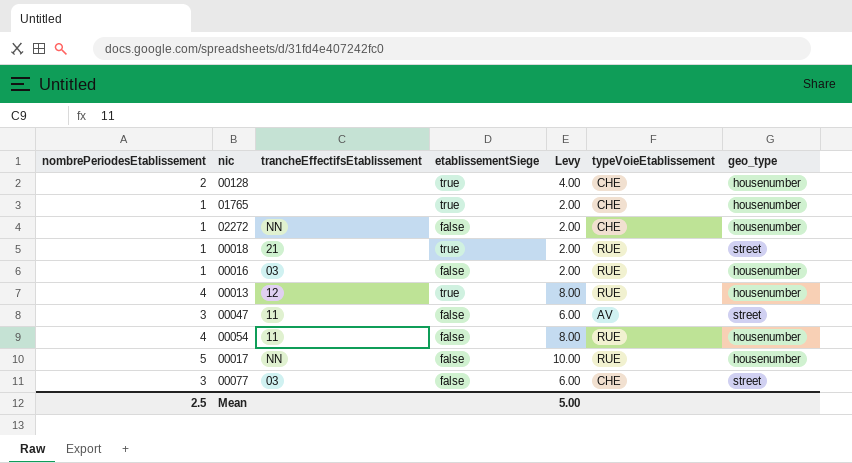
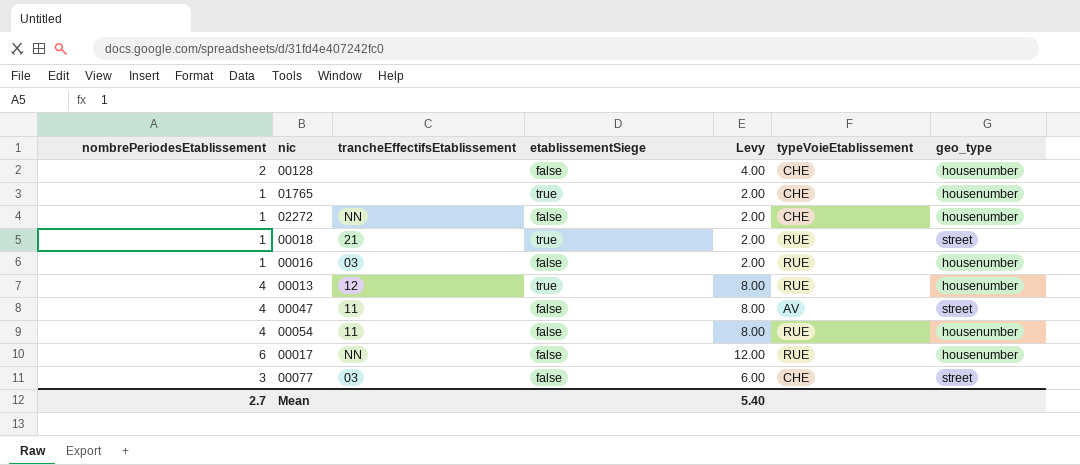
00128 | etablissementSiege: true -> false
00047 | nombrePeriodesEtablissement: 3 -> 4
00047 | Levy: 6.00 -> 8.00
00017 | nombrePeriodesEtablissement: 5 -> 6
00017 | Levy: 10.00 -> 12.00
Mean | nombrePeriodesEtablissement: 2.5 -> 2.7
Mean | Levy: 5.00 -> 5.40

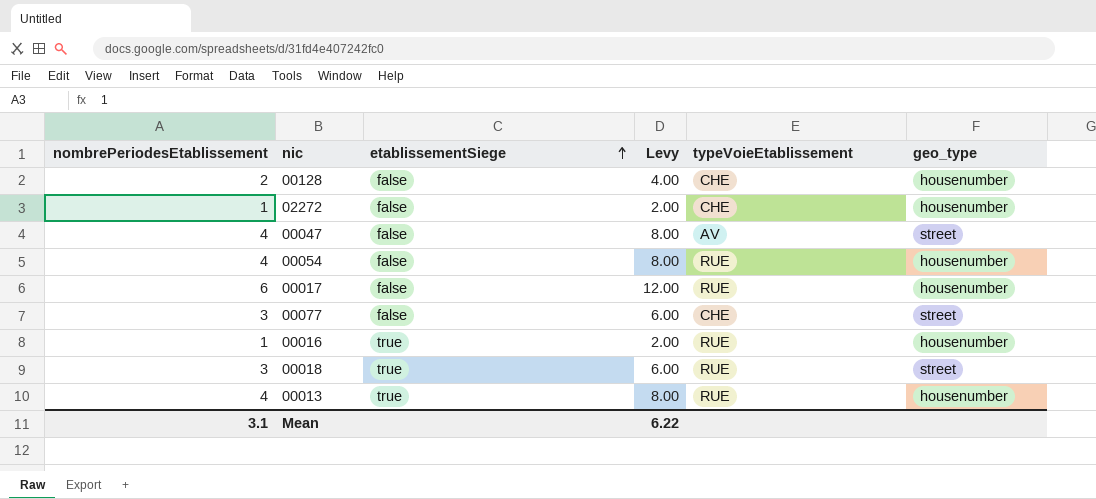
row order: none -> etablissementSiege ascending
column trancheEffectifsEtablissement | position: 3 -> none
row 01765: 1 | none | true | 2.00 | CHE | housenumber -> none
00016 | etablissementSiege: false -> true
00018 | nombrePeriodesEtablissement: 1 -> 3
00018 | Levy: 2.00 -> 6.00
Mean | nombrePeriodesEtablissement: 2.7 -> 3.1
Mean | Levy: 5.40 -> 6.22

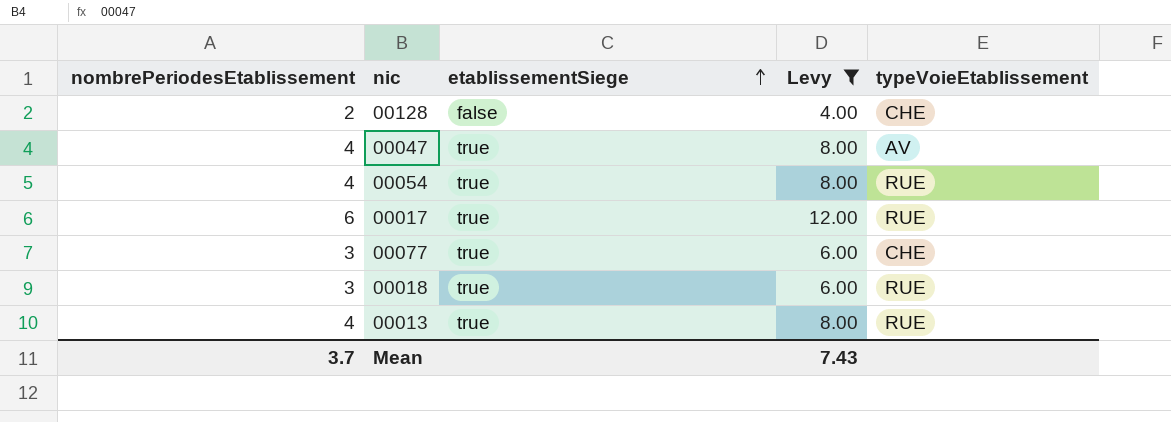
filter: none -> Levy != 2.00
column geo_type | position: 6 -> none
00047 | etablissementSiege: false -> true
00054 | etablissementSiege: false -> true
00017 | etablissementSiege: false -> true
00077 | etablissementSiege: false -> true
Mean | nombrePeriodesEtablissement: 3.1 -> 3.7
Mean | Levy: 6.22 -> 7.43

